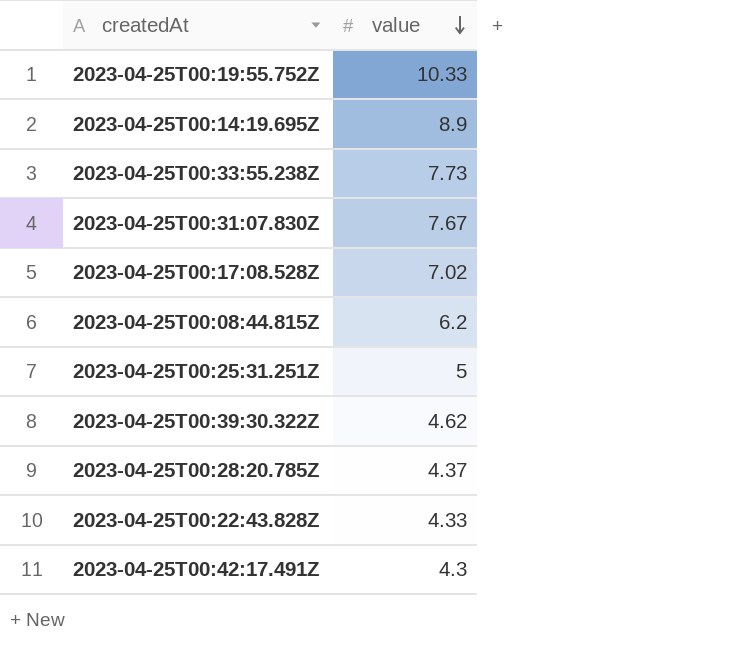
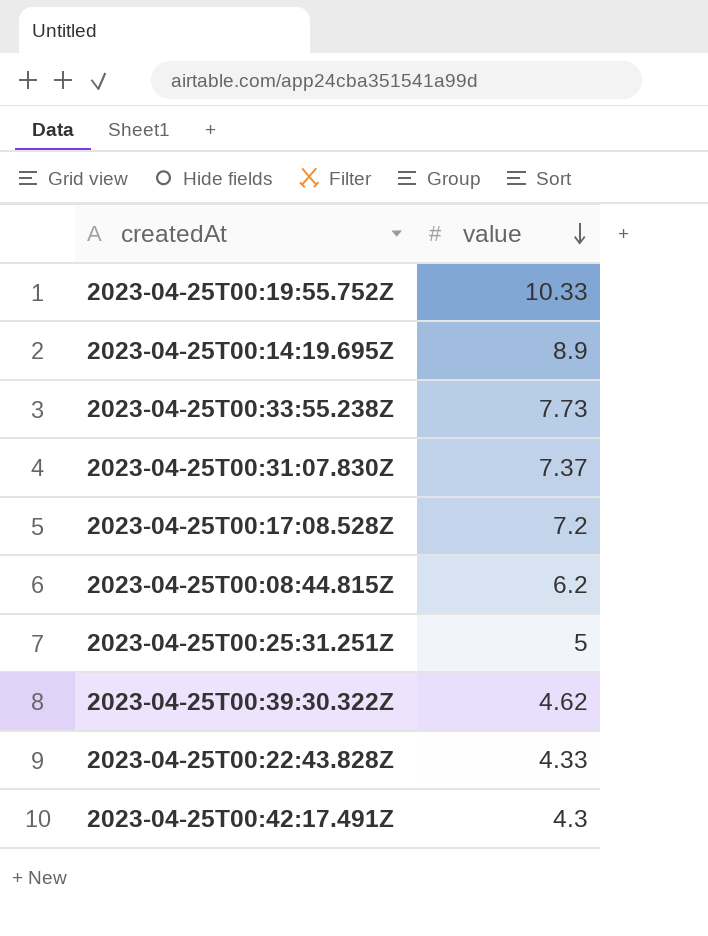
row 2023-04-25T00:28:20.785Z: 4.37 -> none
2023-04-25T00:31:07.830Z | value: 7.67 -> 7.37
2023-04-25T00:17:08.528Z | value: 7.02 -> 7.2

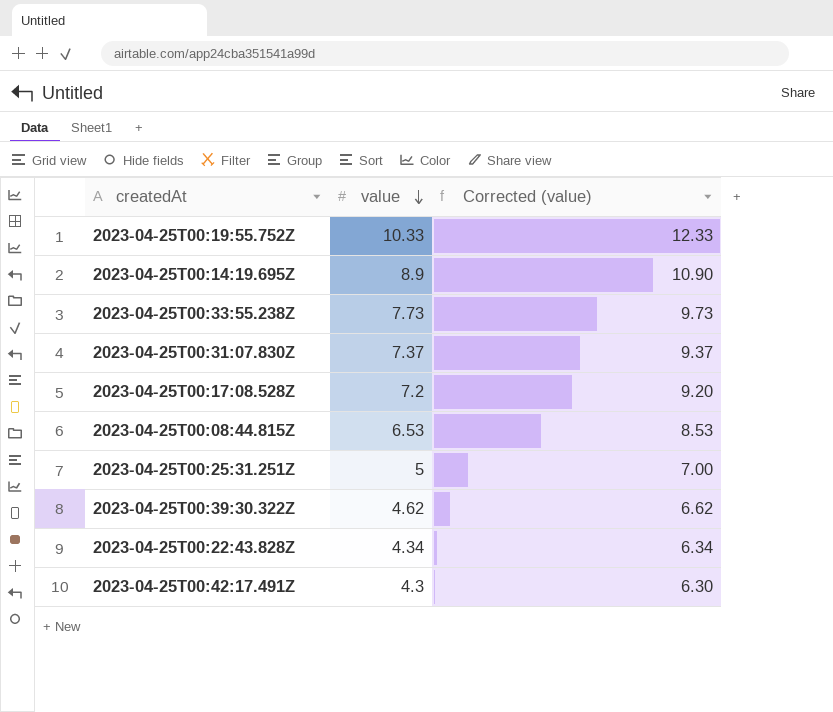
column Corrected (value) | formula: none -> [value] + 2
2023-04-25T00:08:44.815Z | value: 6.2 -> 6.53
2023-04-25T00:22:43.828Z | value: 4.33 -> 4.34

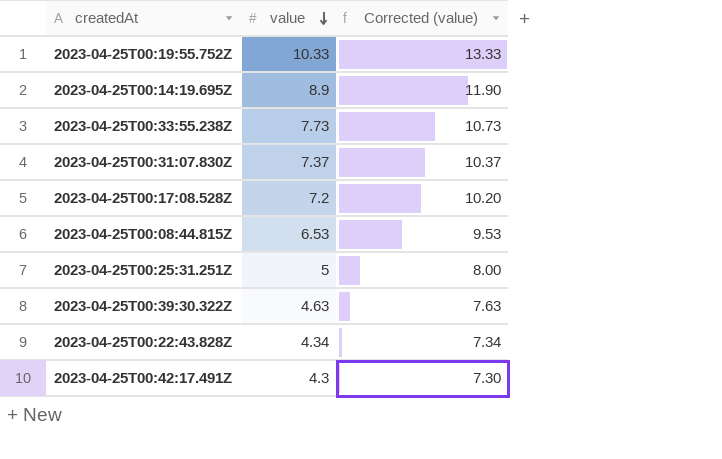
column Corrected (value) | formula: [value] + 2 -> [value] + 3
2023-04-25T00:39:30.322Z | value: 4.62 -> 4.63

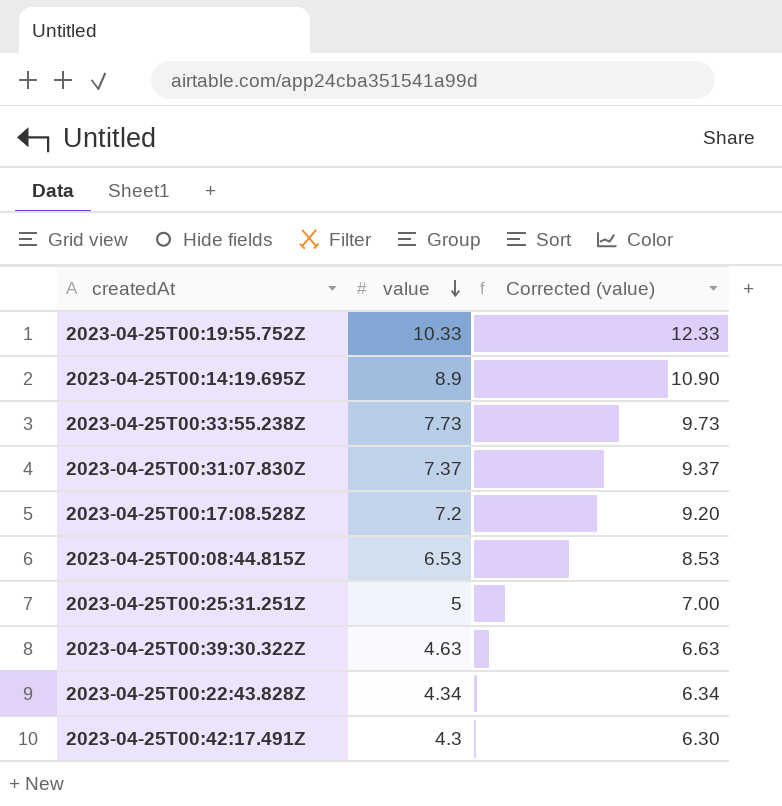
column Corrected (value) | formula: [value] + 3 -> [value] + 2

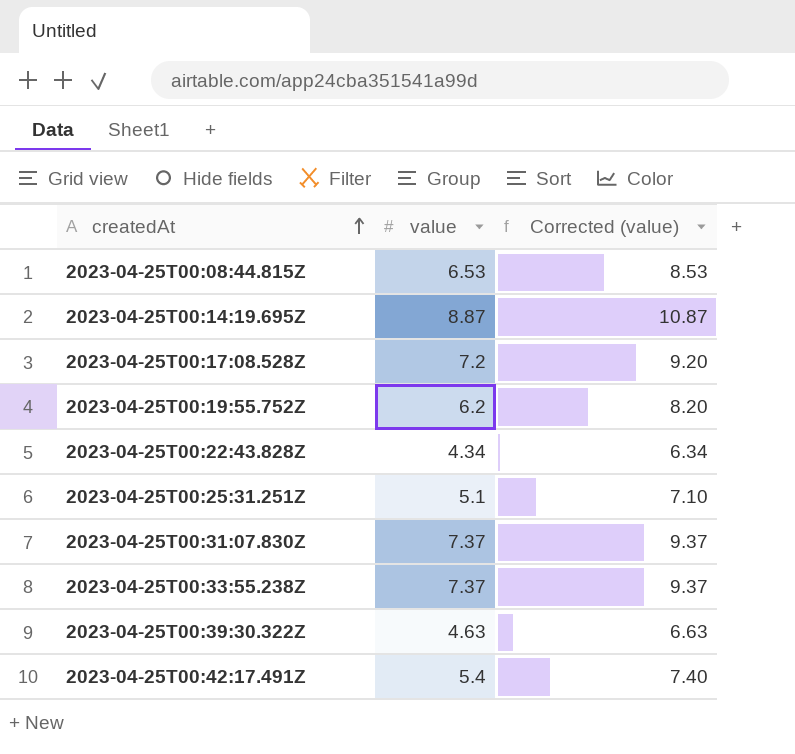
row order: value descending -> createdAt ascending
2023-04-25T00:14:19.695Z | value: 8.9 -> 8.87
2023-04-25T00:14:19.695Z | Corrected (value): 10.90 -> 10.87
2023-04-25T00:19:55.752Z | value: 10.33 -> 6.2
2023-04-25T00:19:55.752Z | Corrected (value): 12.33 -> 8.20
2023-04-25T00:25:31.251Z | value: 5 -> 5.1
2023-04-25T00:25:31.251Z | Corrected (value): 7.00 -> 7.10
2023-04-25T00:33:55.238Z | value: 7.73 -> 7.37
2023-04-25T00:33:55.238Z | Corrected (value): 9.73 -> 9.37
2023-04-25T00:42:17.491Z | value: 4.3 -> 5.4
2023-04-25T00:42:17.491Z | Corrected (value): 6.30 -> 7.40

